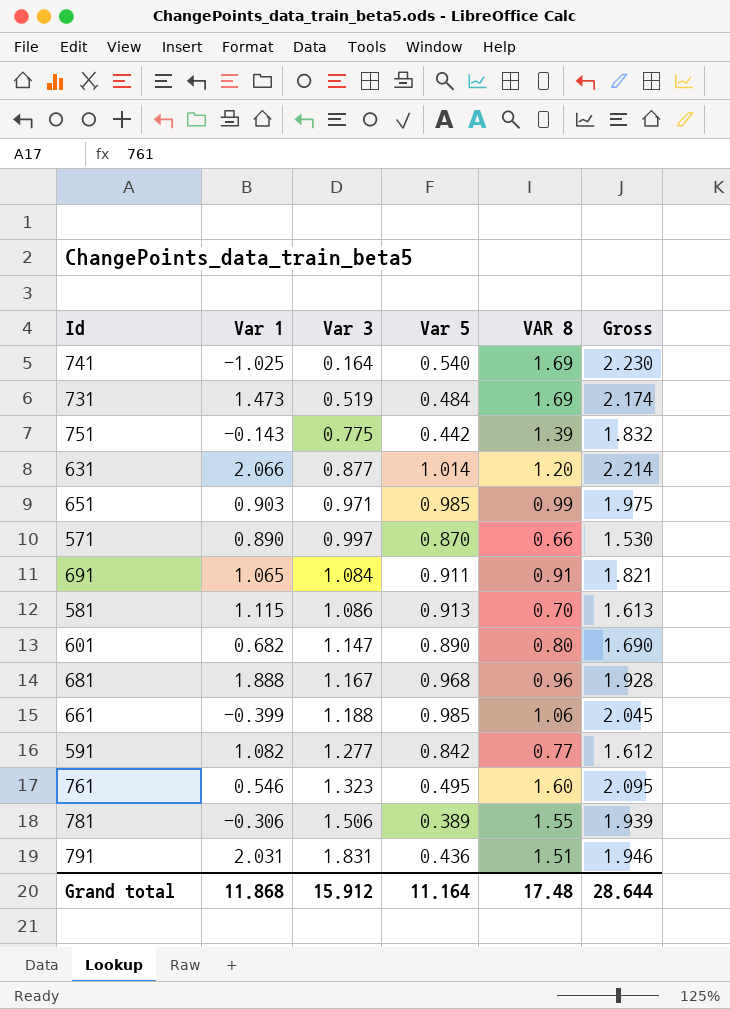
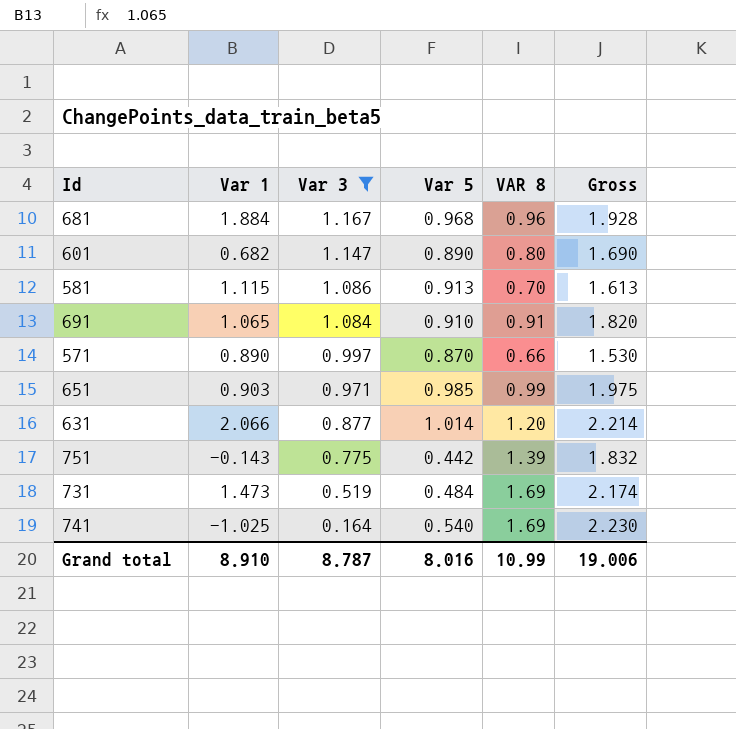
filter: none -> Var 3 <= 1.167
row order: Var 3 ascending -> Var 3 descending
681 | Var 1: 1.888 -> 1.884
691 | Var 5: 0.911 -> 0.910
691 | Gross: 1.821 -> 1.820
Grand total | Var 1: 11.868 -> 8.910
Grand total | Var 3: 15.912 -> 8.787
Grand total | Var 5: 11.164 -> 8.016
Grand total | VAR 8: 17.48 -> 10.99
Grand total | Gross: 28.644 -> 19.006

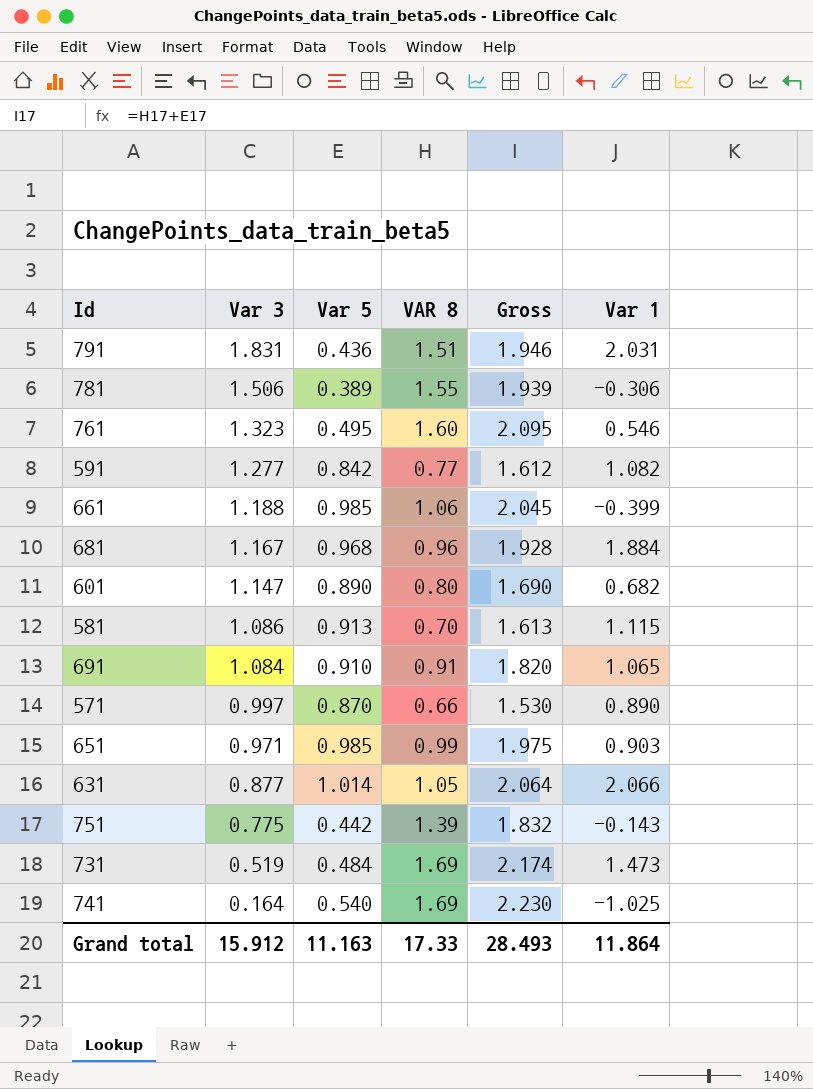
filter: Var 3 <= 1.167 -> none
column Var 1 | position: 2 -> 6
631 | VAR 8: 1.20 -> 1.05
631 | Gross: 2.214 -> 2.064
Grand total | Var 3: 8.787 -> 15.912
Grand total | Var 5: 8.016 -> 11.163
Grand total | VAR 8: 10.99 -> 17.33
Grand total | Gross: 19.006 -> 28.493
Grand total | Var 1: 8.910 -> 11.864

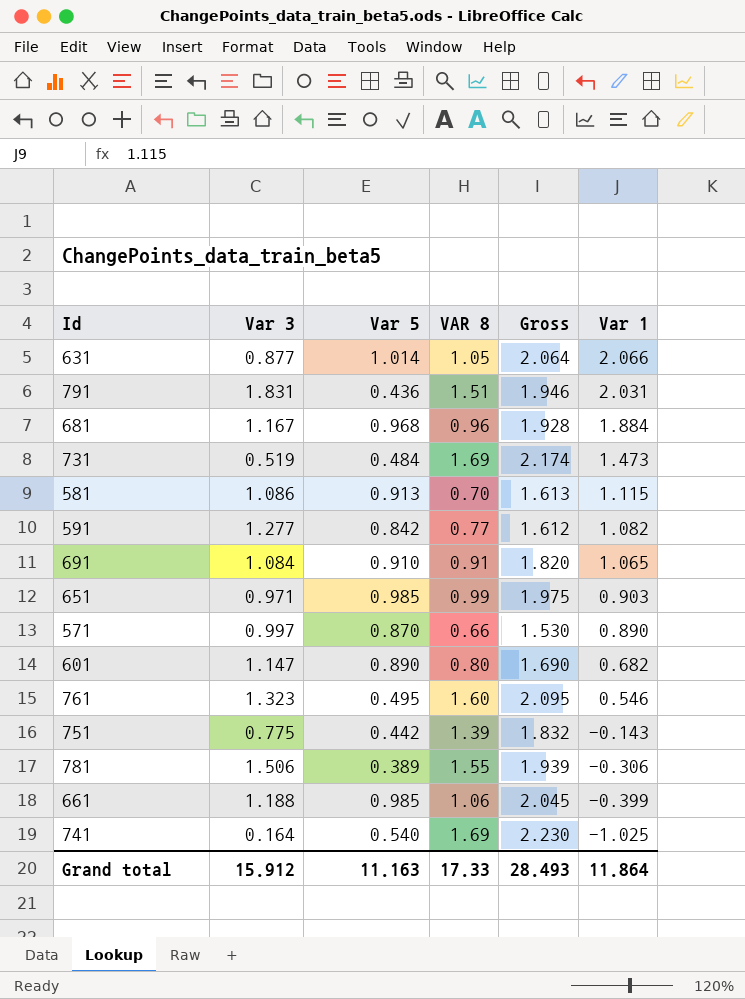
row order: Var 3 descending -> Var 1 descending

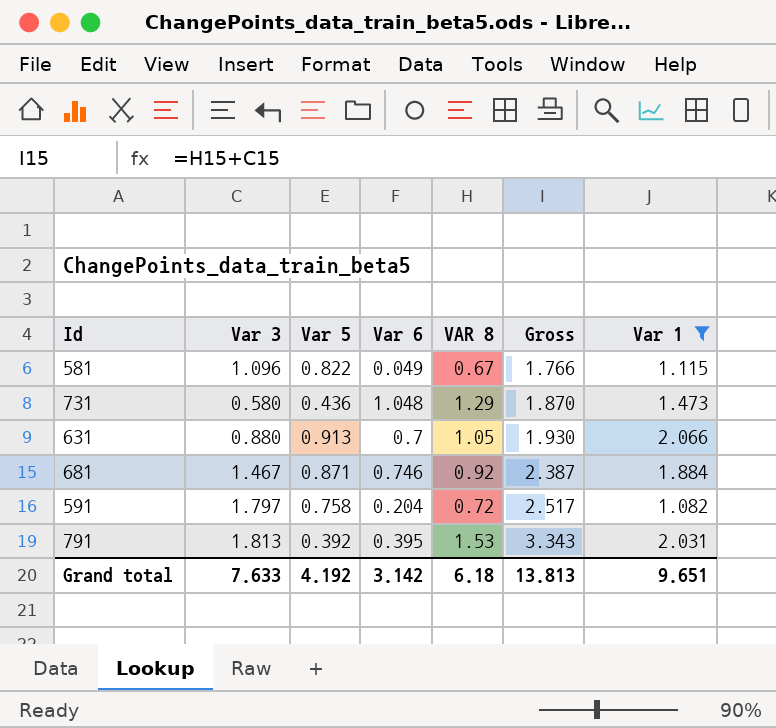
filter: none -> Var 1 >= 1.082
row order: Var 1 descending -> Gross ascending
column Var 6 | position: none -> 4
column Gross | formula: [Var 5] + [VAR 8] -> [Var 3] + [VAR 8]
581 | Var 3: 1.086 -> 1.096
581 | Var 5: 0.913 -> 0.822
581 | VAR 8: 0.70 -> 0.67
731 | Var 3: 0.519 -> 0.580
731 | Var 5: 0.484 -> 0.436
731 | VAR 8: 1.69 -> 1.29
631 | Var 3: 0.877 -> 0.880
631 | Var 5: 1.014 -> 0.913
681 | Var 3: 1.167 -> 1.467
681 | Var 5: 0.968 -> 0.871
681 | VAR 8: 0.96 -> 0.92
591 | Var 3: 1.277 -> 1.797
591 | Var 5: 0.842 -> 0.758
591 | VAR 8: 0.77 -> 0.72
791 | Var 3: 1.831 -> 1.813
791 | Var 5: 0.436 -> 0.392
791 | VAR 8: 1.51 -> 1.53
Grand total | Var 3: 15.912 -> 7.633
Grand total | Var 5: 11.163 -> 4.192
Grand total | VAR 8: 17.33 -> 6.18
Grand total | Gross: 28.493 -> 13.813
Grand total | Var 1: 11.864 -> 9.651

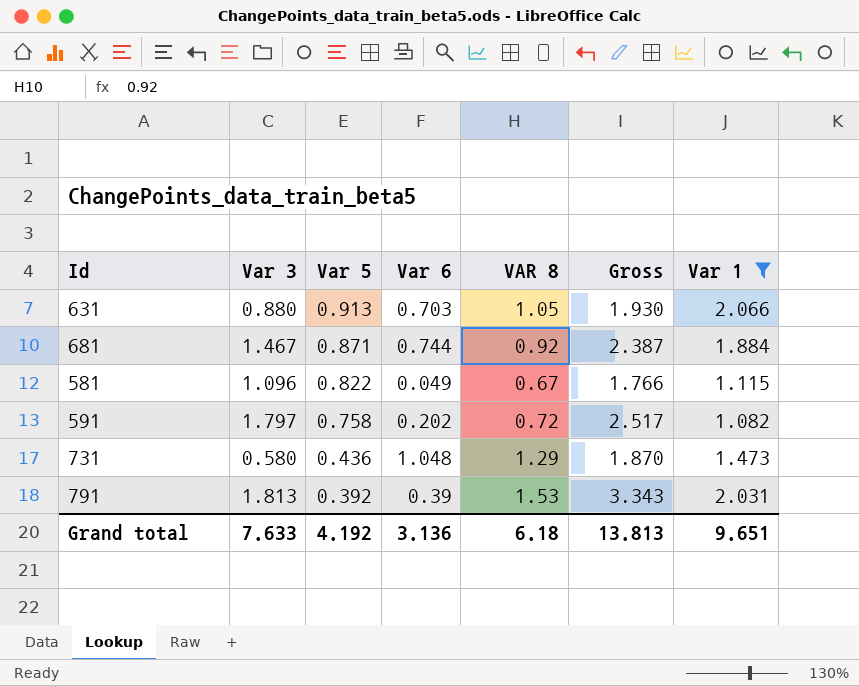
row order: Gross ascending -> Var 5 descending
631 | Var 6: 0.7 -> 0.703
681 | Var 6: 0.746 -> 0.744
591 | Var 6: 0.204 -> 0.202
791 | Var 6: 0.395 -> 0.39
Grand total | Var 6: 3.142 -> 3.136

